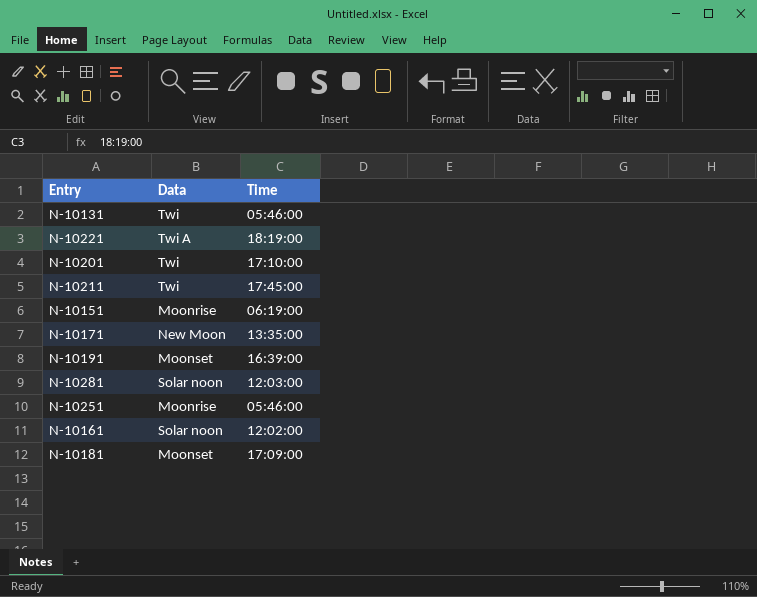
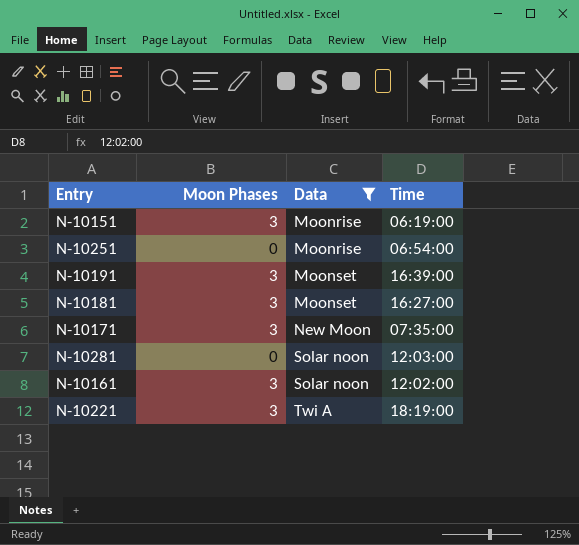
filter: none -> Data != Twi
row order: none -> Data ascending
column Moon Phases | position: none -> 2
N-10251 | Time: 05:46:00 -> 06:54:00
N-10181 | Time: 17:09:00 -> 16:27:00
N-10171 | Time: 13:35:00 -> 07:35:00

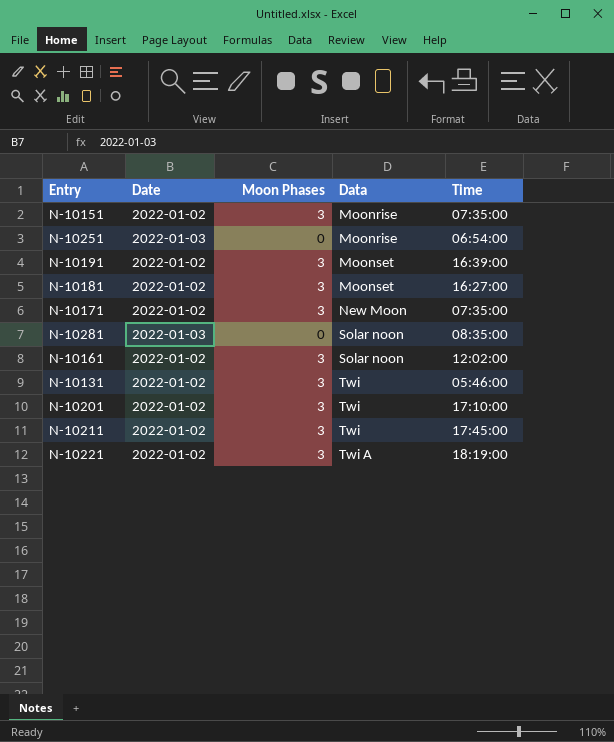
filter: Data != Twi -> none
column Date | position: none -> 2
N-10151 | Time: 06:19:00 -> 07:35:00
N-10281 | Time: 12:03:00 -> 08:35:00

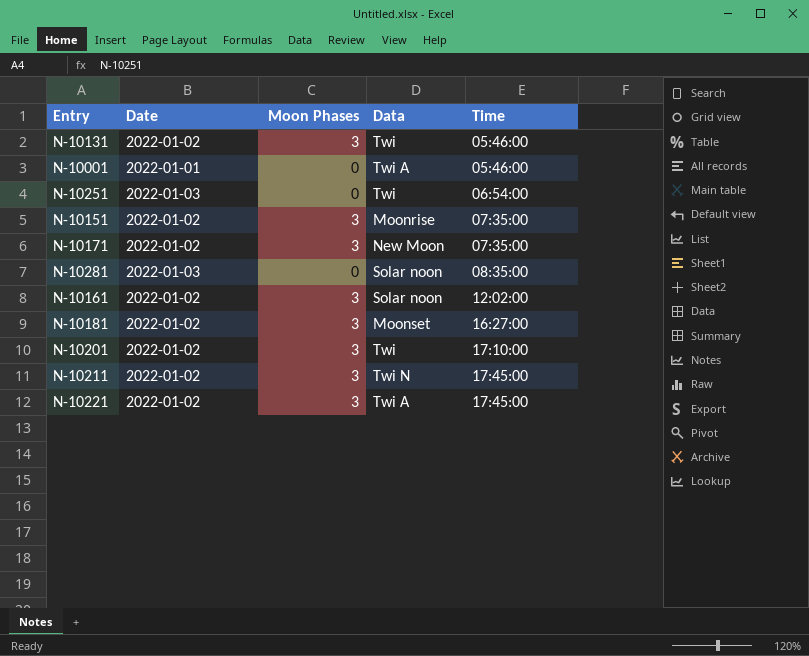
row order: Data ascending -> Time ascending
row N-10191: 2022-01-02 | 3 | Moonset | 16:39:00 -> none
row N-10001: none -> 2022-01-01 | 0 | Twi A | 05:46:00
N-10251 | Data: Moonrise -> Twi
N-10211 | Data: Twi -> Twi N
N-10221 | Time: 18:19:00 -> 17:45:00

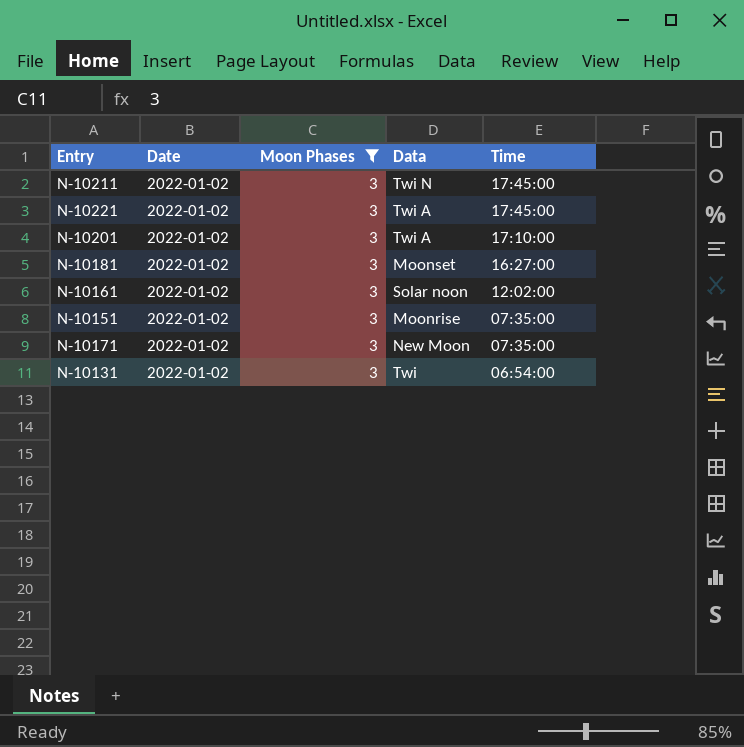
filter: none -> Moon Phases = 3
row order: Time ascending -> Time descending
N-10201 | Data: Twi -> Twi A
N-10131 | Time: 05:46:00 -> 06:54:00

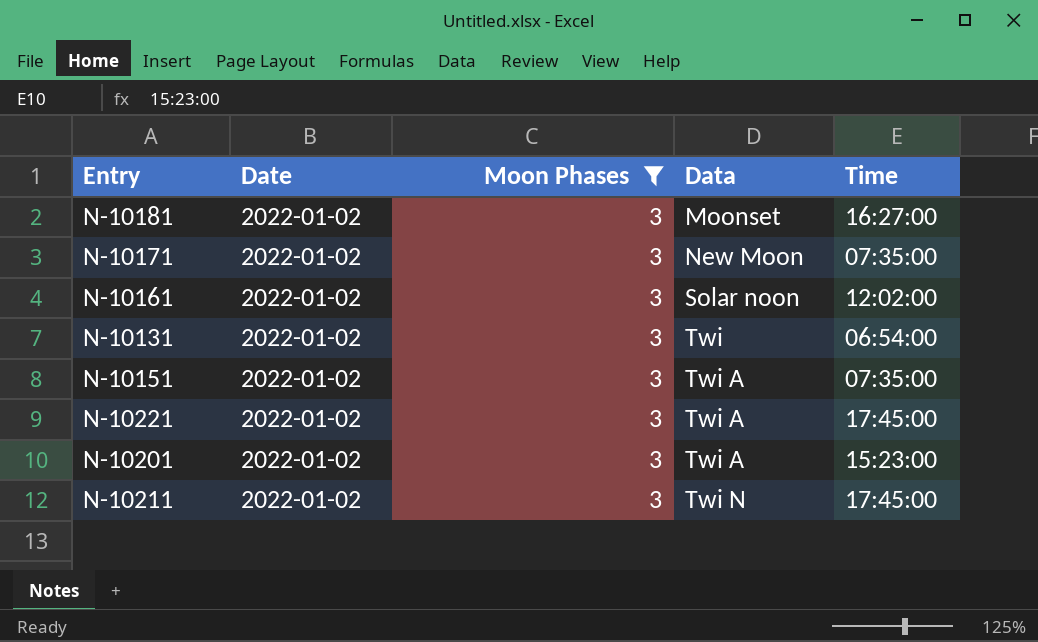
row order: Time descending -> Data ascending
N-10151 | Data: Moonrise -> Twi A
N-10201 | Time: 17:10:00 -> 15:23:00

